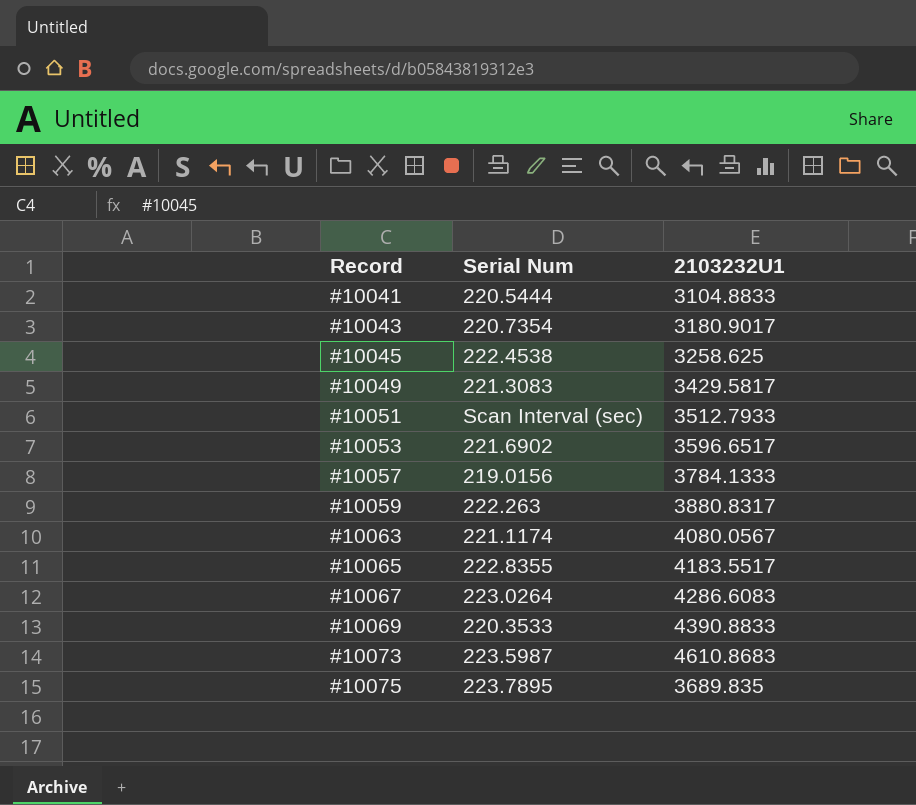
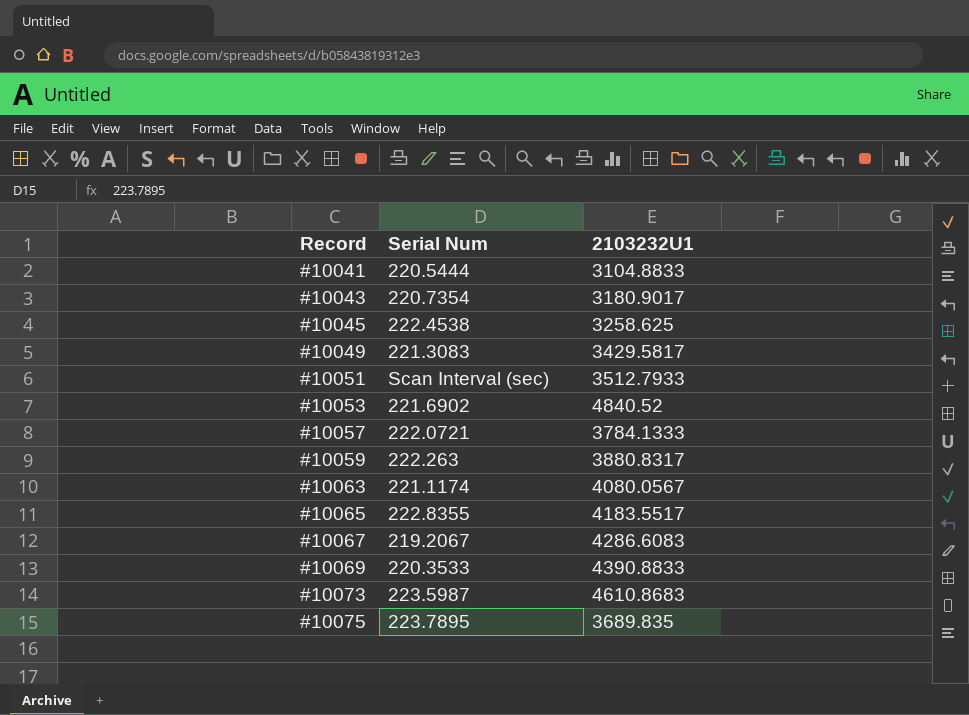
#10053 | 2103232U1: 3596.6517 -> 4840.52
#10057 | Serial Num: 219.0156 -> 222.0721
#10067 | Serial Num: 223.0264 -> 219.2067

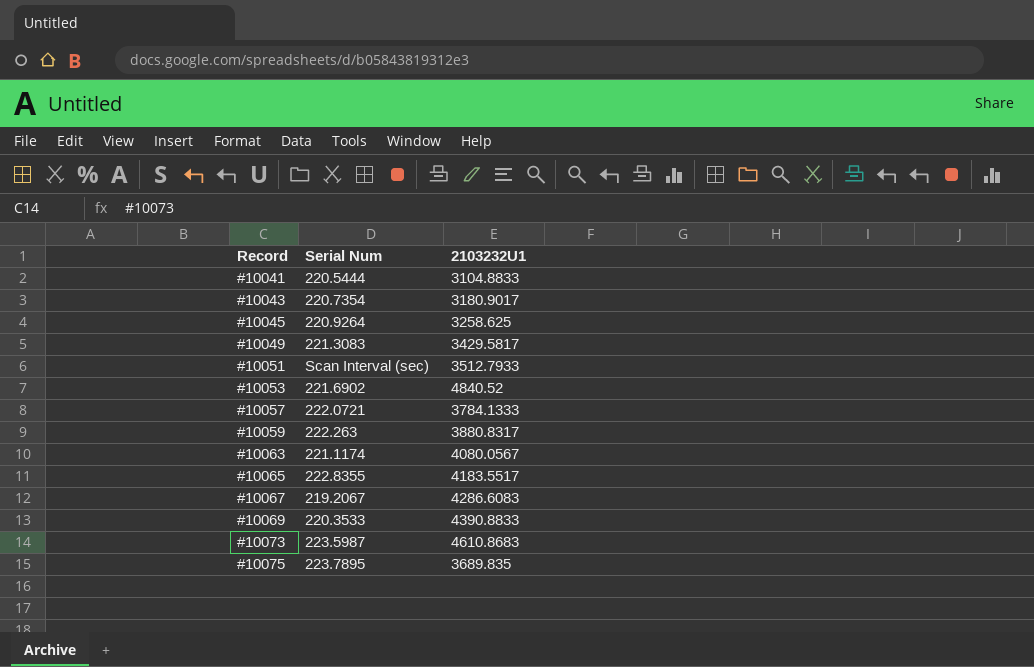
#10045 | Serial Num: 222.4538 -> 220.9264

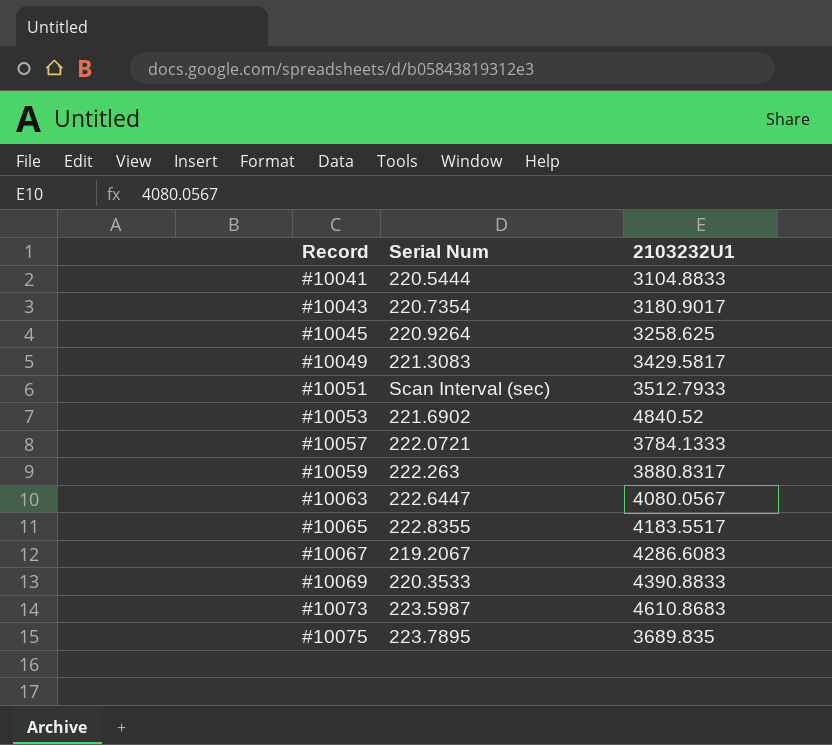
#10063 | Serial Num: 221.1174 -> 222.6447

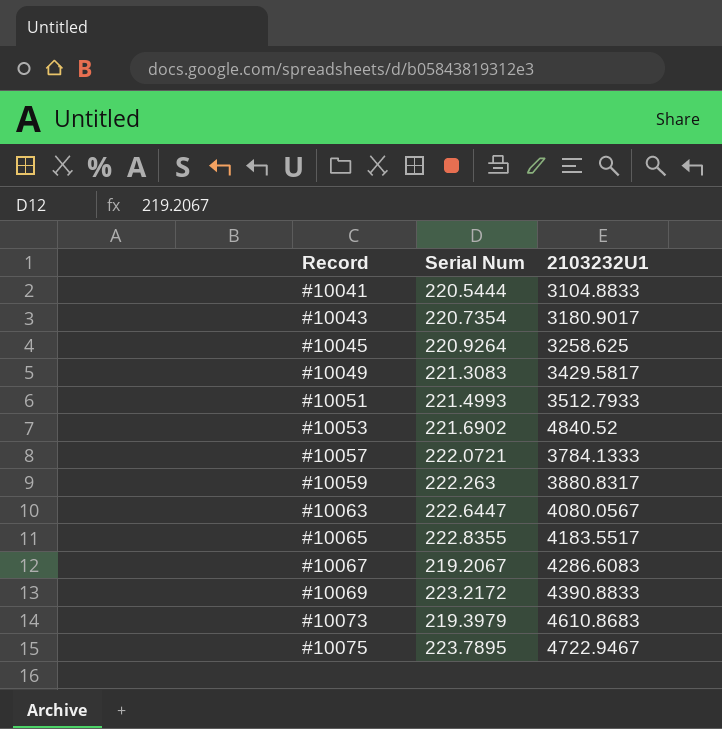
#10051 | Serial Num: Scan Interval (sec) -> 221.4993
#10069 | Serial Num: 220.3533 -> 223.2172
#10073 | Serial Num: 223.5987 -> 219.3979
#10075 | 2103232U1: 3689.835 -> 4722.9467

